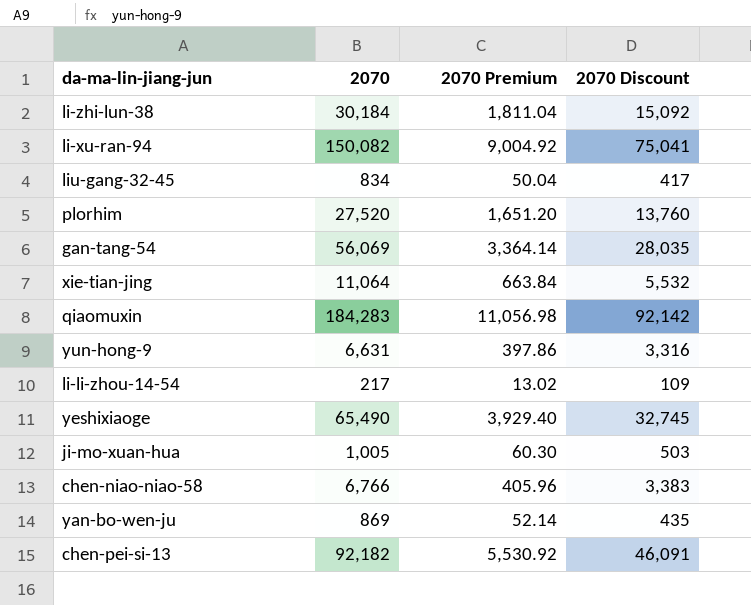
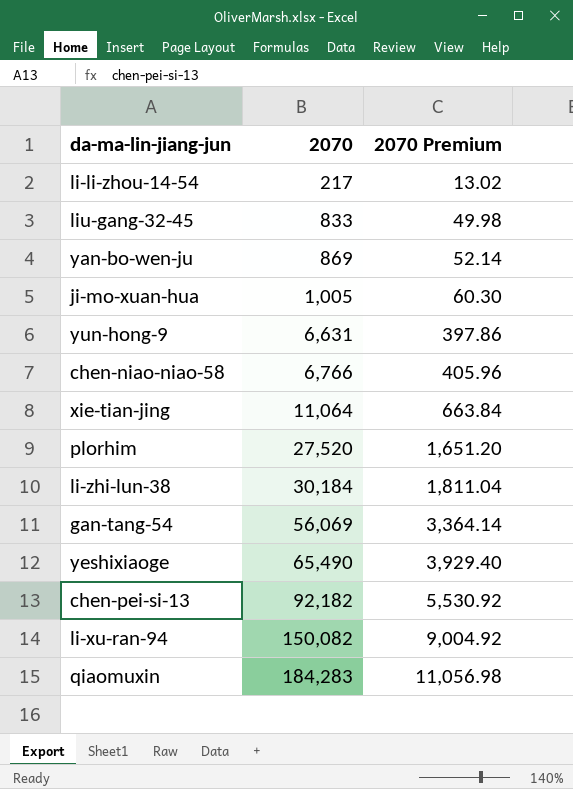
row order: none -> 2070 ascending
column 2070 Discount | formula: [2070] * 0.5 -> none
liu-gang-32-45 | 2070: 834 -> 833
liu-gang-32-45 | 2070 Premium: 50.04 -> 49.98

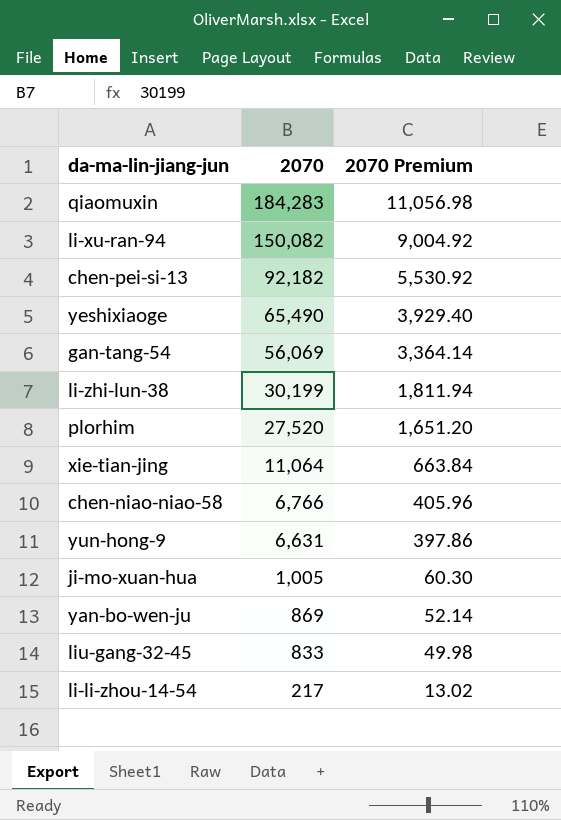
row order: 2070 ascending -> 2070 descending
li-zhi-lun-38 | 2070: 30,184 -> 30,199
li-zhi-lun-38 | 2070 Premium: 1,811.04 -> 1,811.94

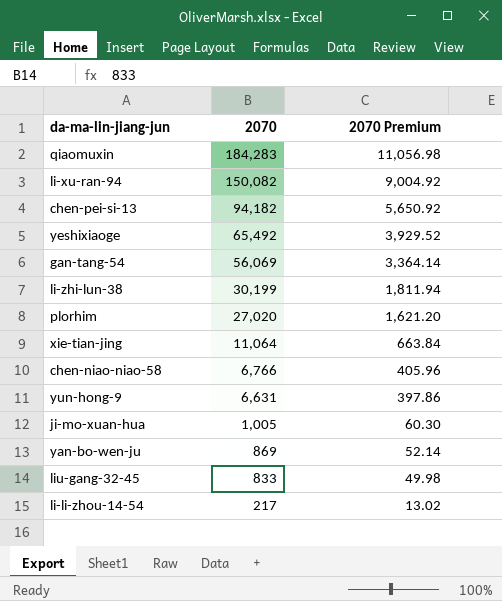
chen-pei-si-13 | 2070: 92,182 -> 94,182
chen-pei-si-13 | 2070 Premium: 5,530.92 -> 5,650.92
yeshixiaoge | 2070: 65,490 -> 65,492
yeshixiaoge | 2070 Premium: 3,929.40 -> 3,929.52
plorhim | 2070: 27,520 -> 27,020
plorhim | 2070 Premium: 1,651.20 -> 1,621.20

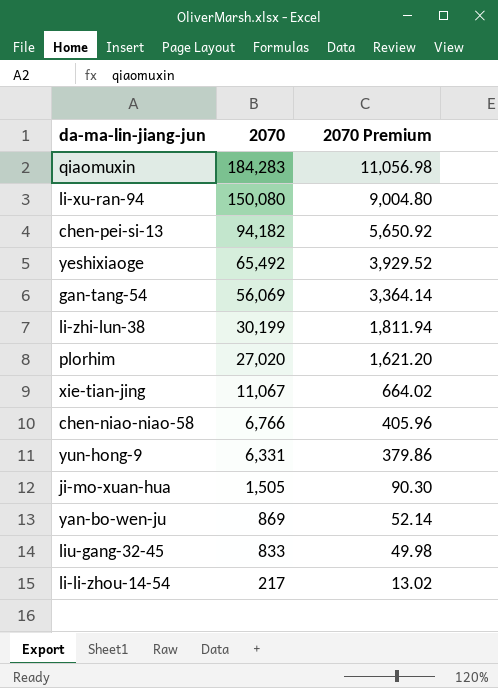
li-xu-ran-94 | 2070: 150,082 -> 150,080
li-xu-ran-94 | 2070 Premium: 9,004.92 -> 9,004.80
xie-tian-jing | 2070: 11,064 -> 11,067
xie-tian-jing | 2070 Premium: 663.84 -> 664.02
yun-hong-9 | 2070: 6,631 -> 6,331
yun-hong-9 | 2070 Premium: 397.86 -> 379.86
ji-mo-xuan-hua | 2070: 1,005 -> 1,505
ji-mo-xuan-hua | 2070 Premium: 60.30 -> 90.30

